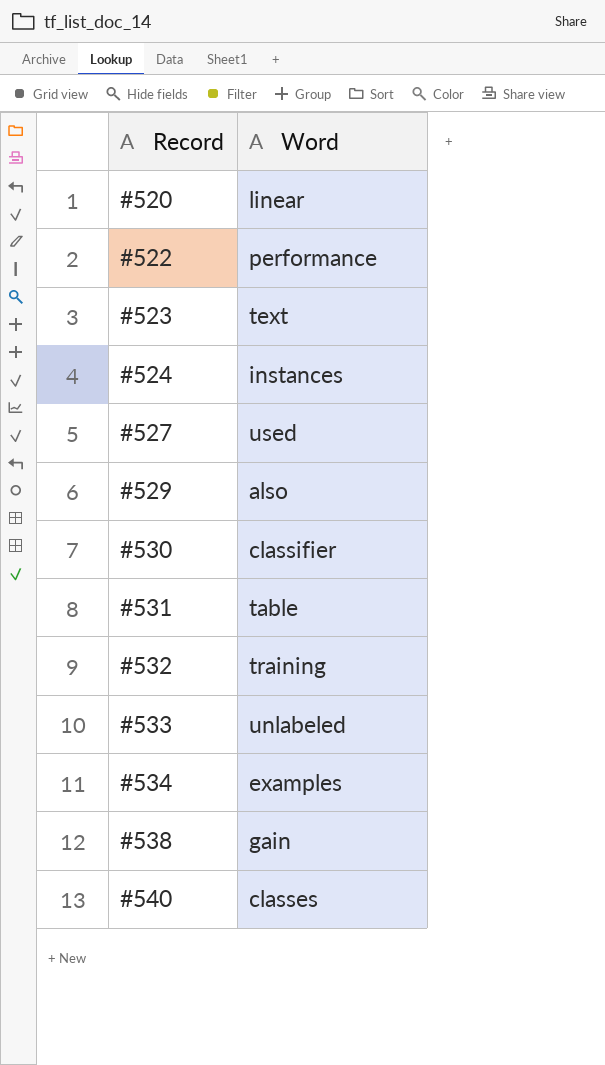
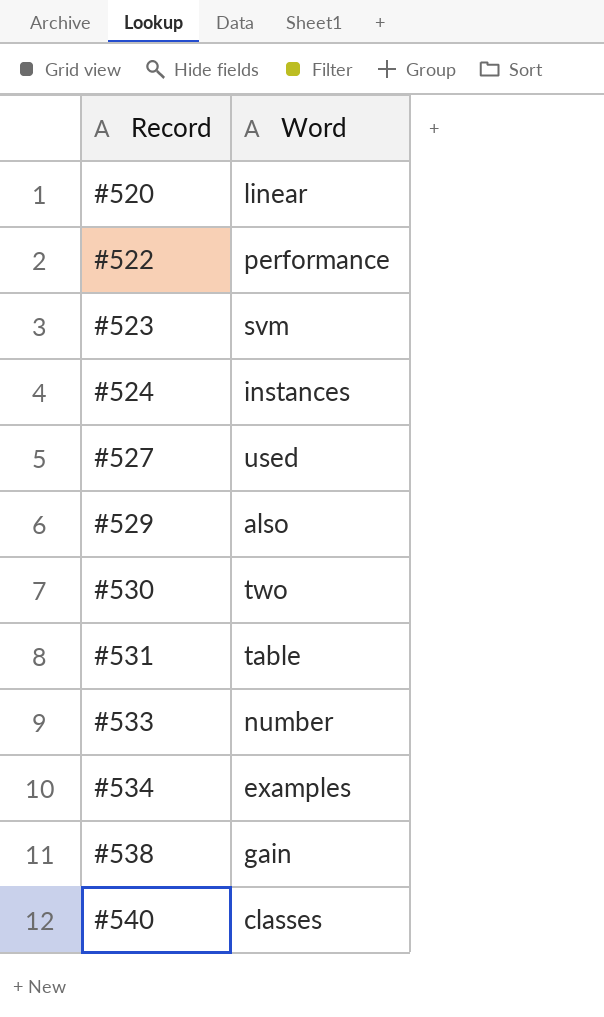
row #532: training -> none
#523 | Word: text -> svm
#530 | Word: classifier -> two
#533 | Word: unlabeled -> number

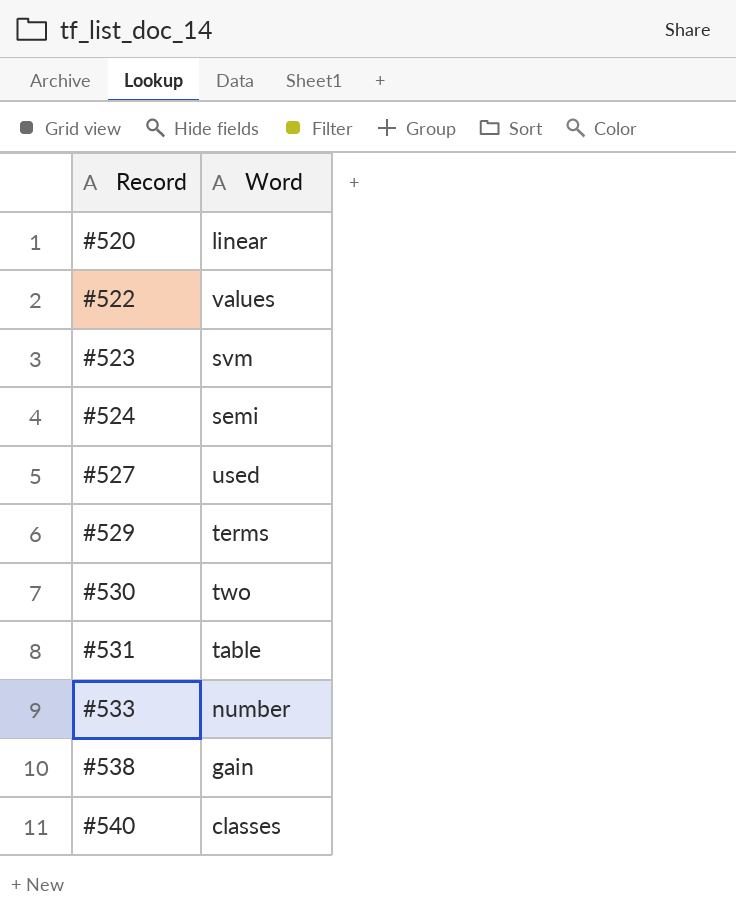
row #534: examples -> none
#522 | Word: performance -> values
#524 | Word: instances -> semi
#529 | Word: also -> terms

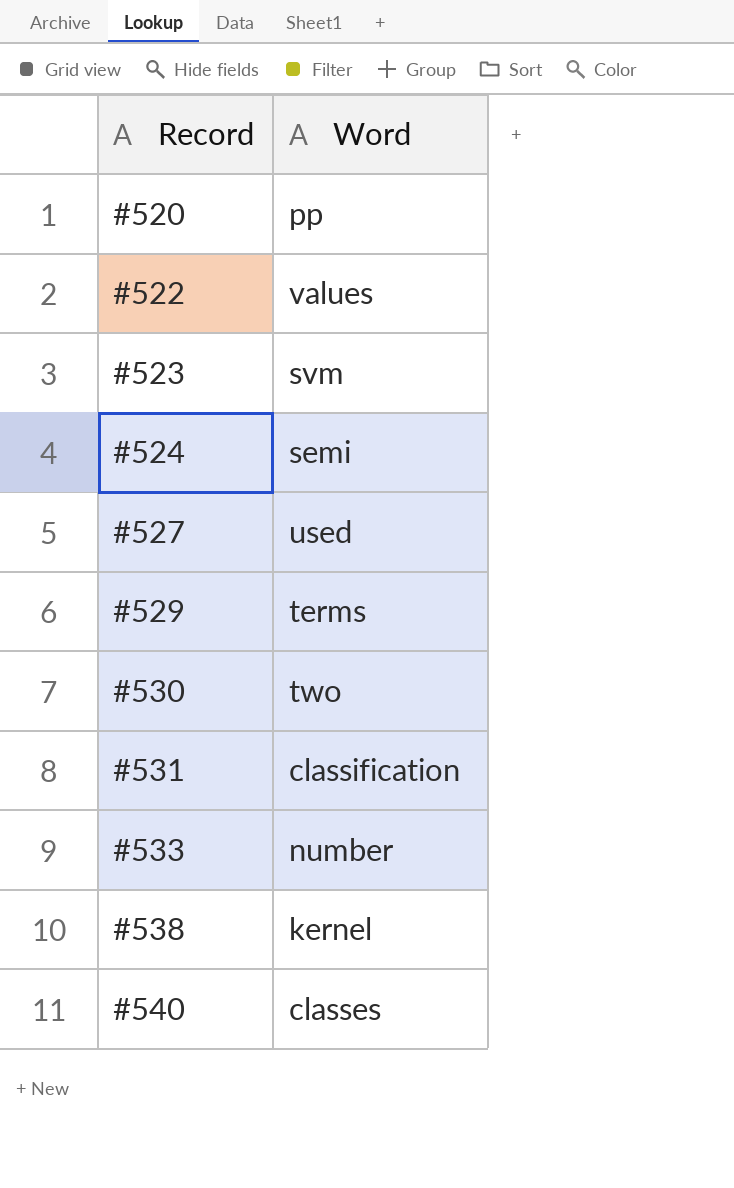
#520 | Word: linear -> pp
#531 | Word: table -> classification
#538 | Word: gain -> kernel

